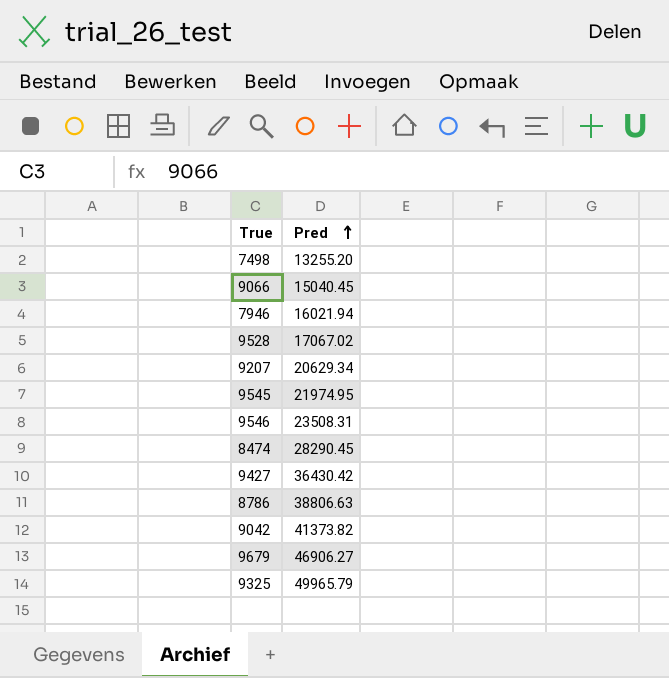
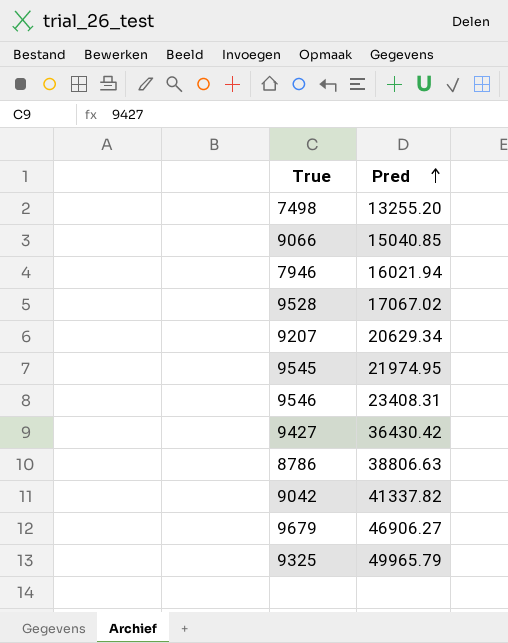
row 8474: 28290.45 -> none
9066 | Pred: 15040.45 -> 15040.85
9546 | Pred: 23508.31 -> 23408.31
9042 | Pred: 41373.82 -> 41337.82

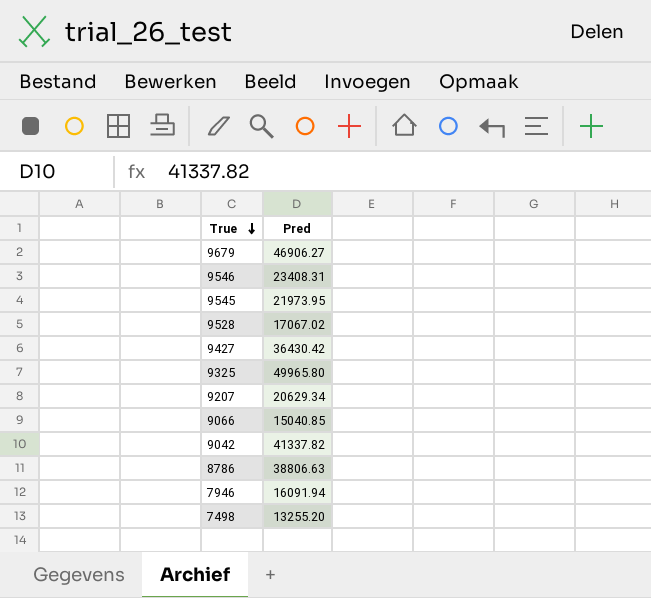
row order: Pred ascending -> True descending
9545 | Pred: 21974.95 -> 21973.95
9325 | Pred: 49965.79 -> 49965.80
7946 | Pred: 16021.94 -> 16091.94

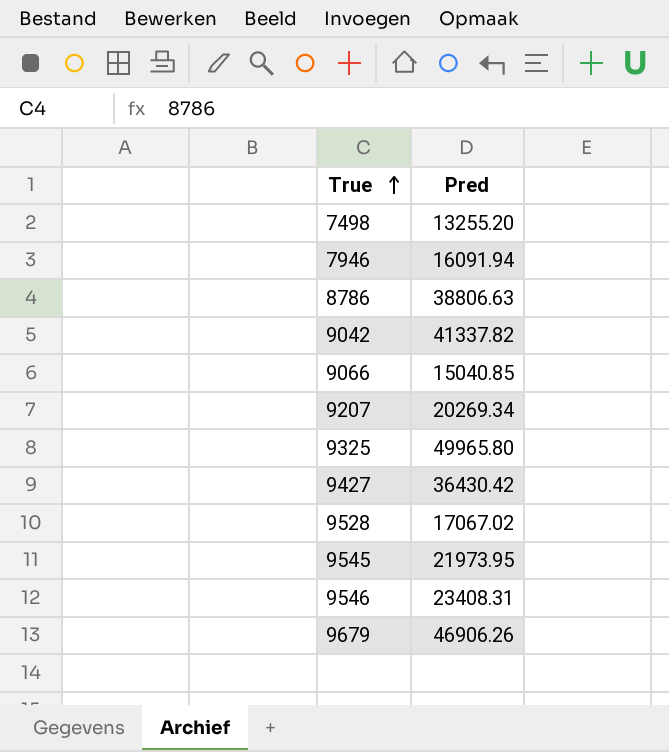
row order: True descending -> True ascending
9207 | Pred: 20629.34 -> 20269.34
9679 | Pred: 46906.27 -> 46906.26

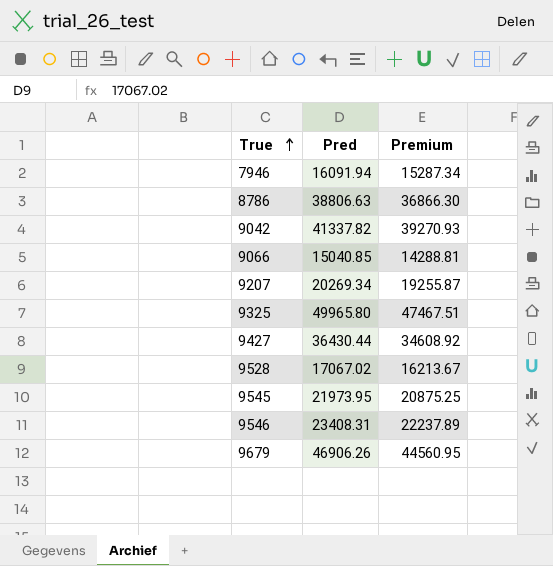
column Premium | formula: none -> [Pred] * 0.95
row 7498: 13255.20 -> none
9427 | Pred: 36430.42 -> 36430.44

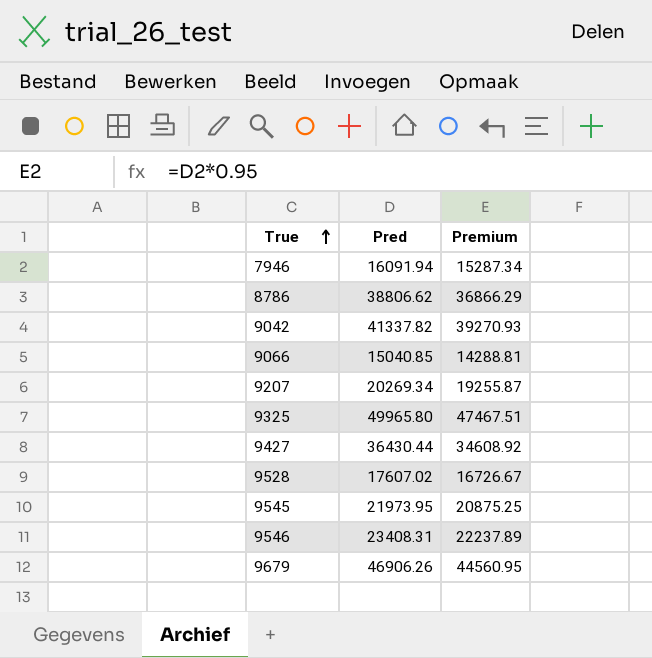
8786 | Pred: 38806.63 -> 38806.62
8786 | Premium: 36866.30 -> 36866.29
9528 | Pred: 17067.02 -> 17607.02
9528 | Premium: 16213.67 -> 16726.67

